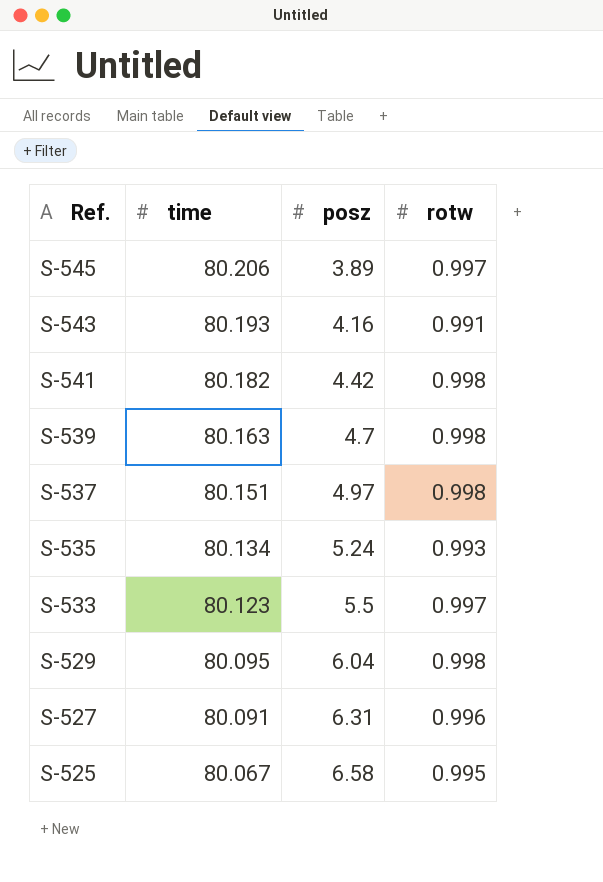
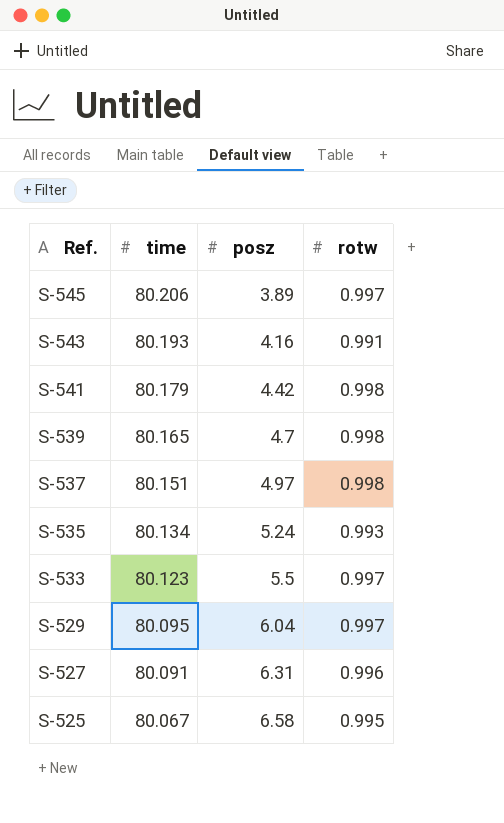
S-541 | time: 80.182 -> 80.179
S-539 | time: 80.163 -> 80.165
S-529 | rotw: 0.998 -> 0.997

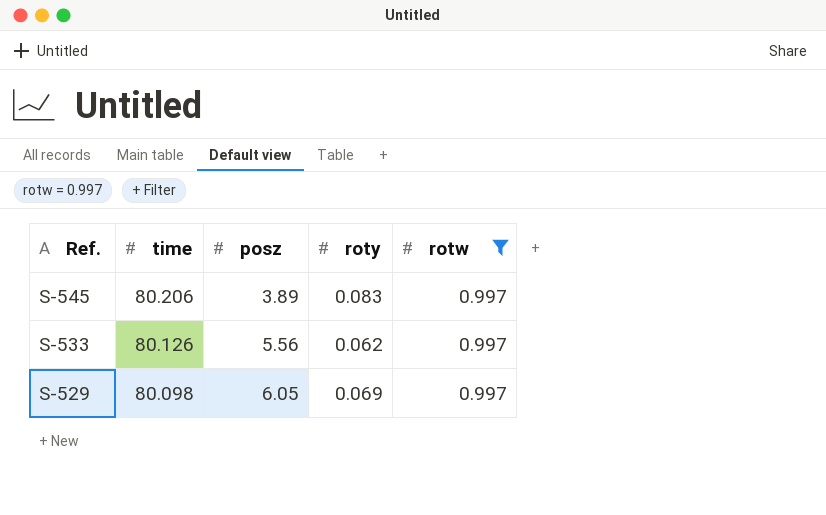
filter: none -> rotw = 0.997
column roty | position: none -> 4
S-533 | time: 80.123 -> 80.126
S-533 | posz: 5.5 -> 5.56
S-529 | time: 80.095 -> 80.098
S-529 | posz: 6.04 -> 6.05

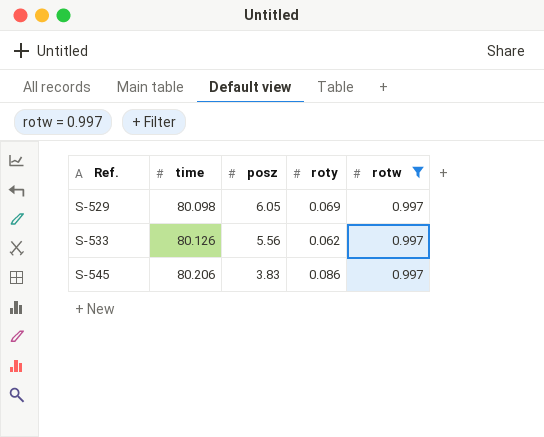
row order: Ref. descending -> Ref. ascending
S-545 | posz: 3.89 -> 3.83
S-545 | roty: 0.083 -> 0.086

